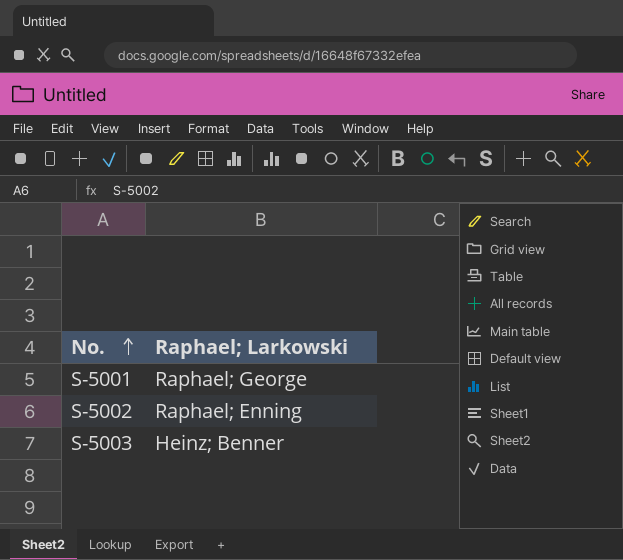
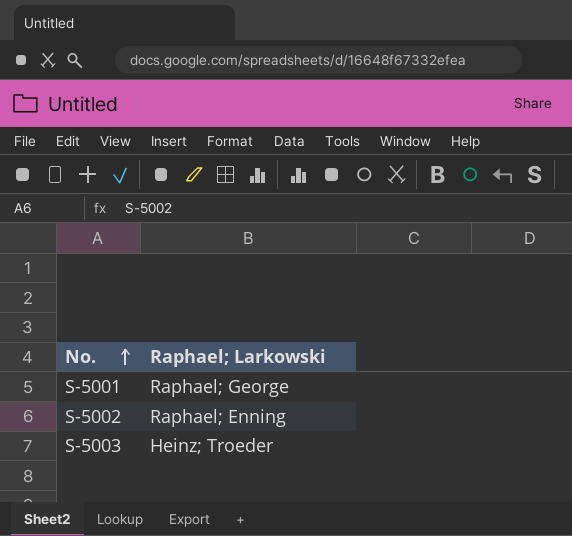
S-5003 | Raphael; Larkowski: Heinz; Benner -> Heinz; Troeder

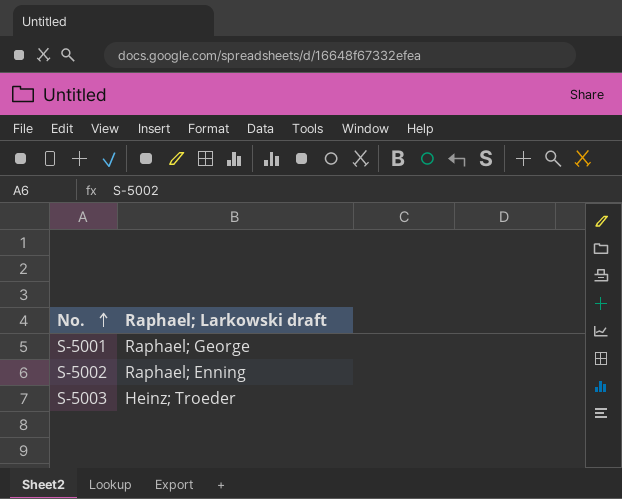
column name: Raphael; Larkowski -> Raphael; Larkowski draft

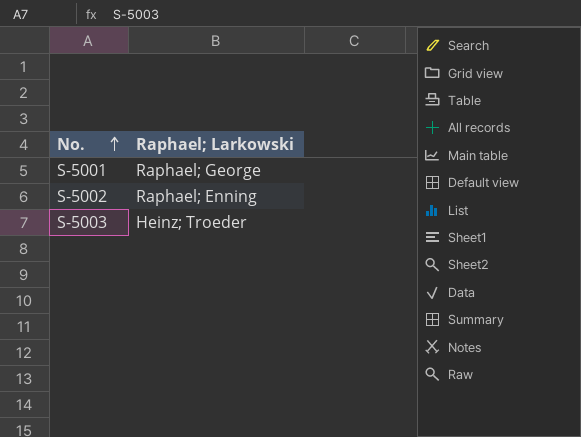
column name: Raphael; Larkowski draft -> Raphael; Larkowski

